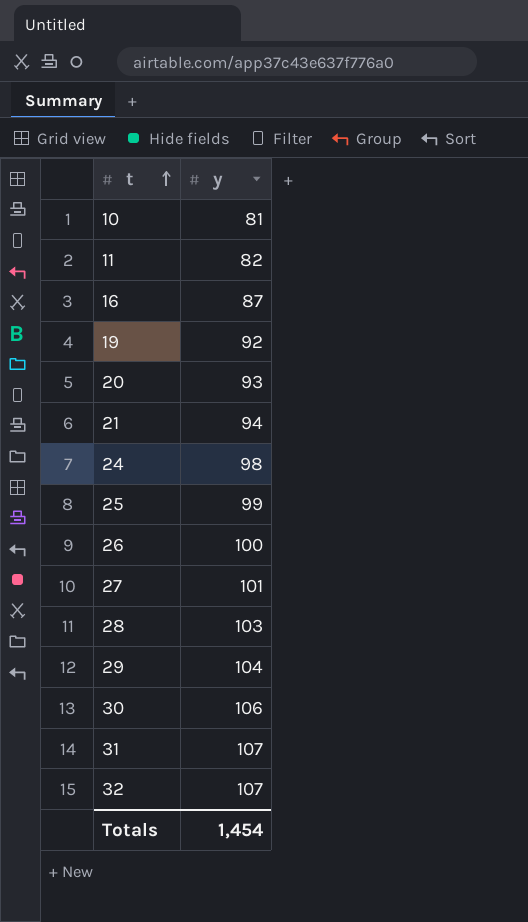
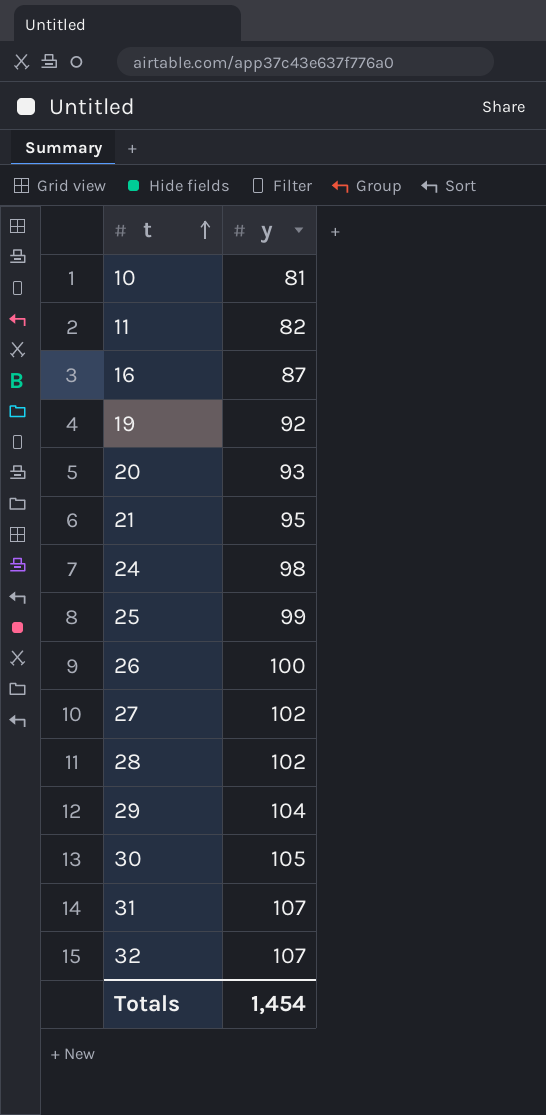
21 | y: 94 -> 95
27 | y: 101 -> 102
28 | y: 103 -> 102
30 | y: 106 -> 105

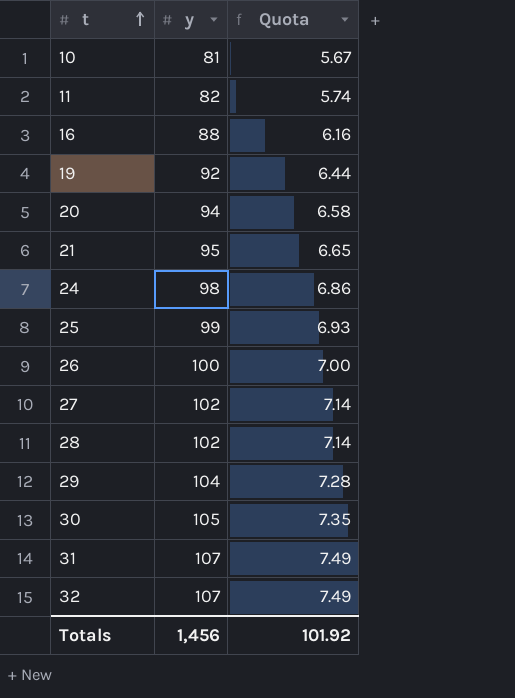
column Quota | formula: none -> [y] * 0.07
16 | y: 87 -> 88
20 | y: 93 -> 94
Totals | y: 1,454 -> 1,456

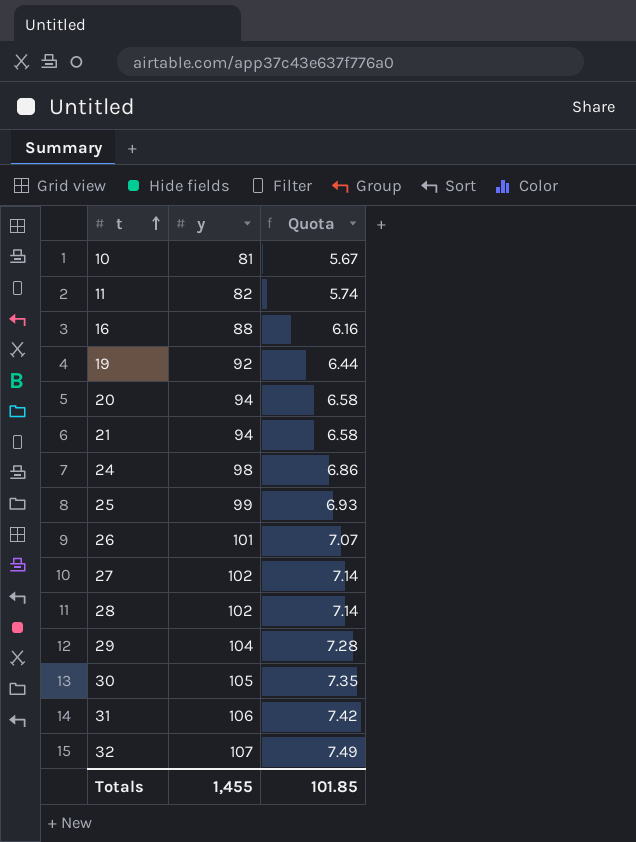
21 | y: 95 -> 94
21 | Quota: 6.65 -> 6.58
26 | y: 100 -> 101
26 | Quota: 7.00 -> 7.07
31 | y: 107 -> 106
31 | Quota: 7.49 -> 7.42
Totals | y: 1,456 -> 1,455
Totals | Quota: 101.92 -> 101.85

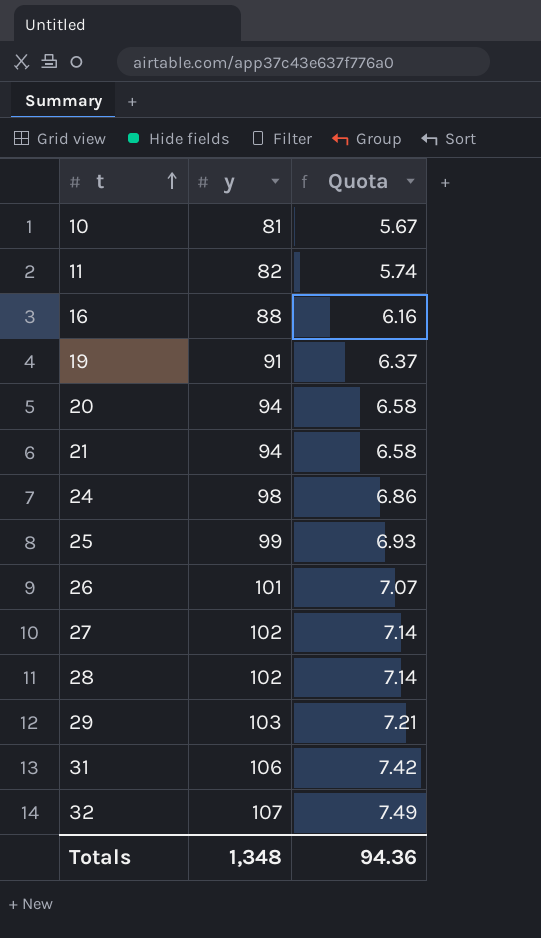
row 30: 105 | 7.35 -> none
19 | y: 92 -> 91
19 | Quota: 6.44 -> 6.37
29 | y: 104 -> 103
29 | Quota: 7.28 -> 7.21
Totals | y: 1,455 -> 1,348
Totals | Quota: 101.85 -> 94.36

